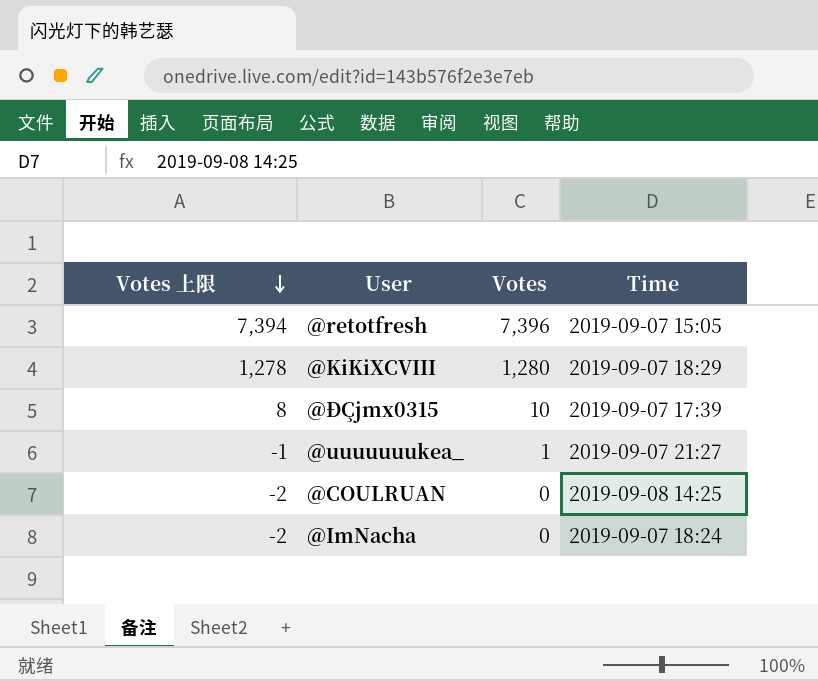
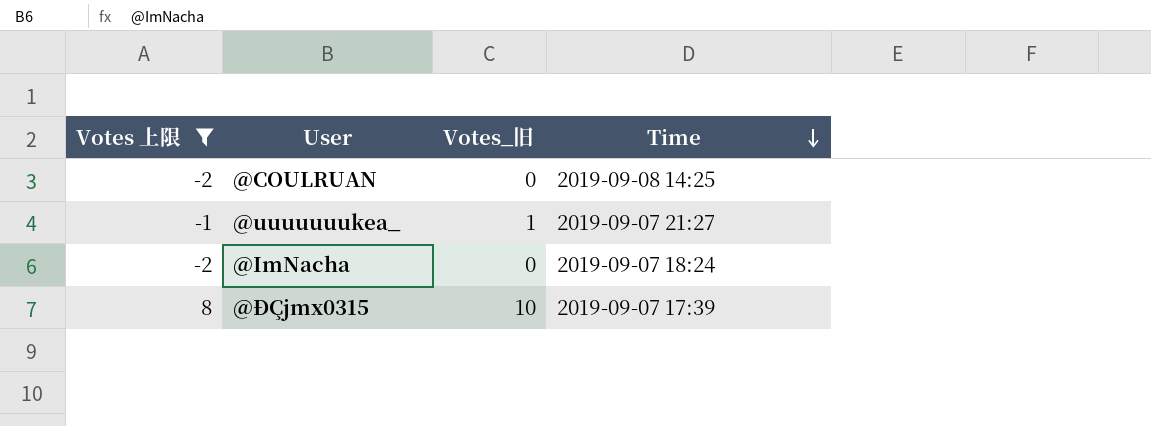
filter: none -> Votes 上限 <= 8
row order: Votes 上限 descending -> Time descending
column name: Votes -> Votes_旧

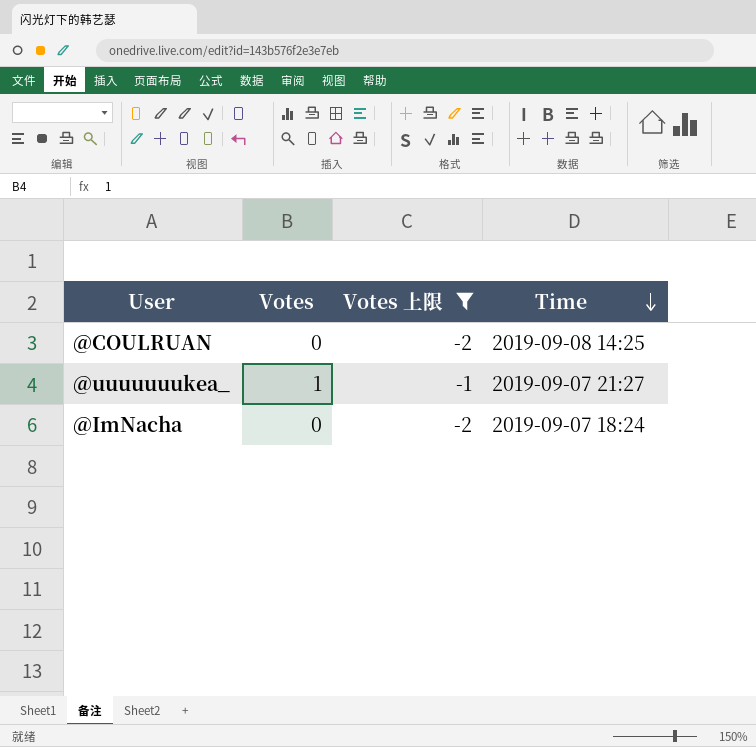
column name: Votes_旧 -> Votes
column Votes 上限 | position: 1 -> 3
row @ÐÇjmx0315: 8 | 10 | 2019-09-07 17:39 -> none

